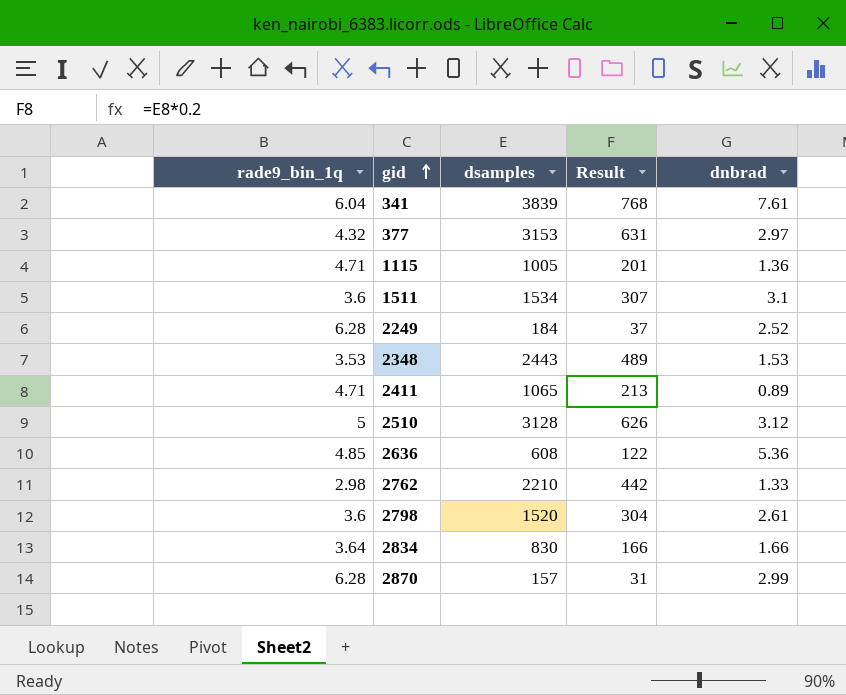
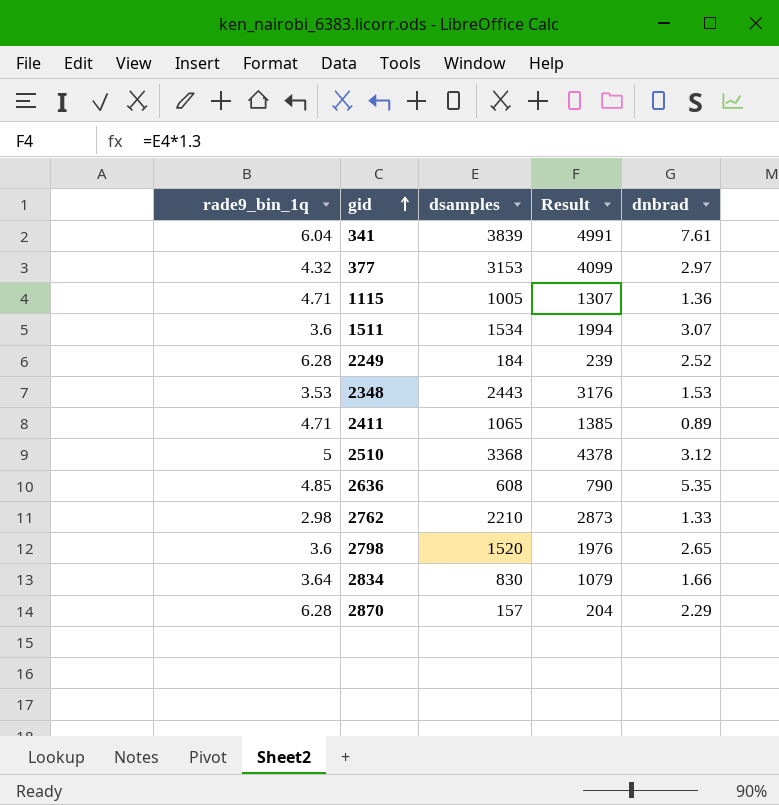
column Result | formula: [dsamples] * 0.2 -> [dsamples] * 1.3
1511 | dnbrad: 3.1 -> 3.07
2510 | dsamples: 3128 -> 3368
2636 | dnbrad: 5.36 -> 5.35
2798 | dnbrad: 2.61 -> 2.65
2870 | dnbrad: 2.99 -> 2.29

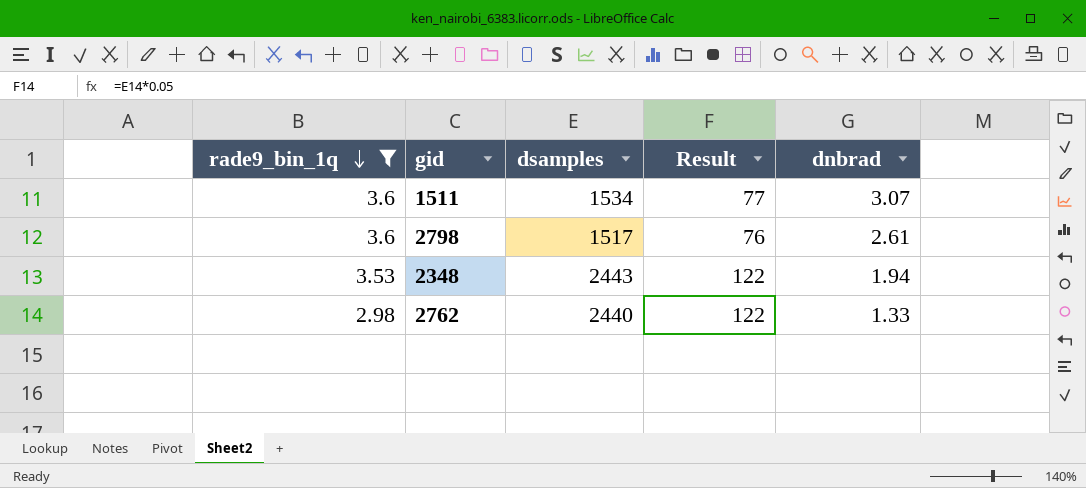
filter: none -> rade9_bin_1q <= 3.6
row order: gid ascending -> rade9_bin_1q descending
column Result | formula: [dsamples] * 1.3 -> [dsamples] * 0.05
2798 | dsamples: 1520 -> 1517
2798 | dnbrad: 2.65 -> 2.61
2348 | dnbrad: 1.53 -> 1.94
2762 | dsamples: 2210 -> 2440

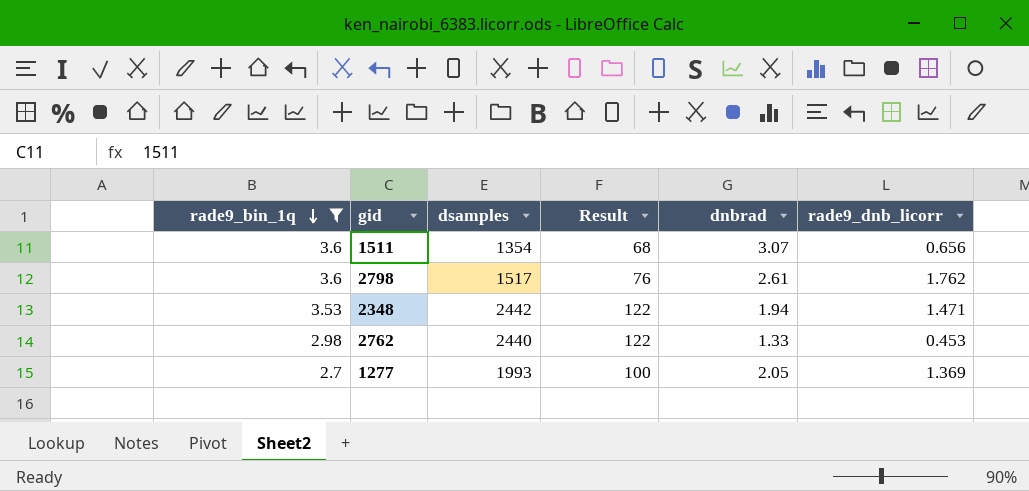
column rade9_dnb_licorr | position: none -> 6
1511 | dsamples: 1534 -> 1354
1511 | Result: 77 -> 68
2348 | dsamples: 2443 -> 2442
row 1277: none -> 2.7 | 1993 | 100 | 2.05 | 1.369

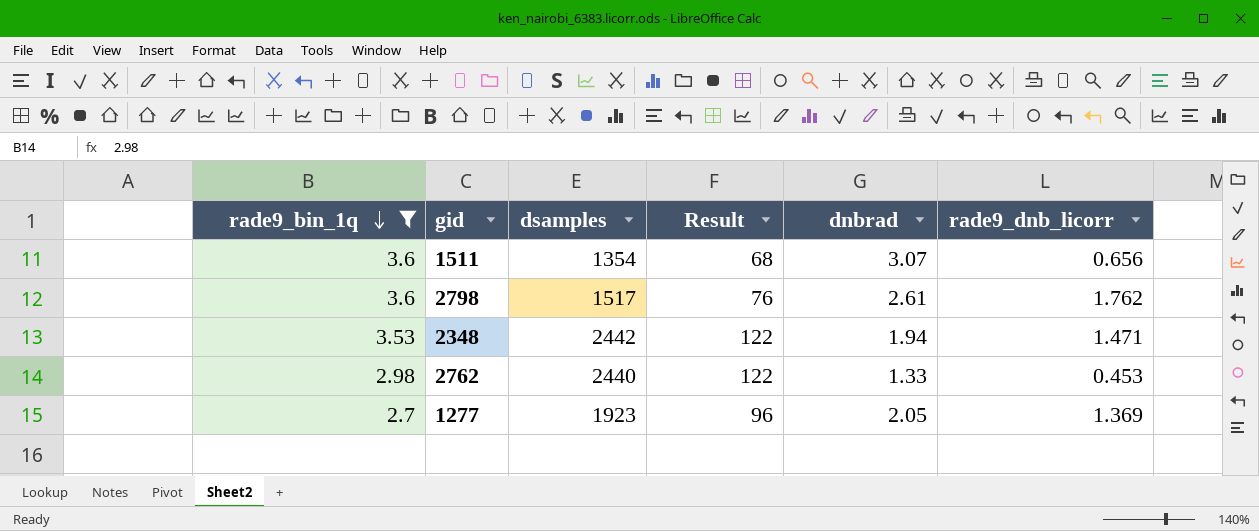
1277 | dsamples: 1993 -> 1923
1277 | Result: 100 -> 96

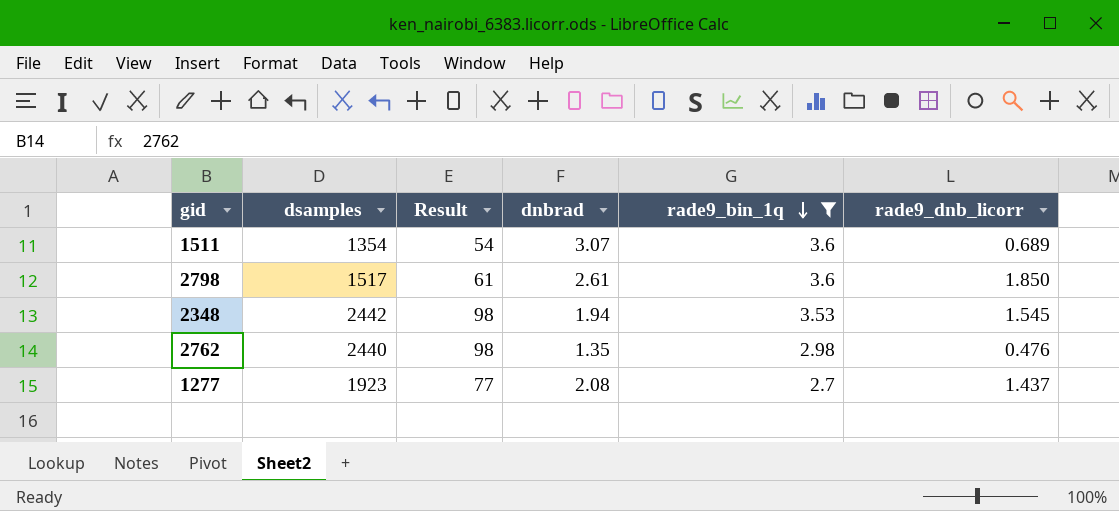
column Result | formula: [dsamples] * 0.05 -> [dsamples] * 0.04
column rade9_bin_1q | position: 1 -> 5
1511 | rade9_dnb_licorr: 0.656 -> 0.689
2798 | rade9_dnb_licorr: 1.762 -> 1.850
2348 | rade9_dnb_licorr: 1.471 -> 1.545
2762 | dnbrad: 1.33 -> 1.35
2762 | rade9_dnb_licorr: 0.453 -> 0.476
1277 | dnbrad: 2.05 -> 2.08
1277 | rade9_dnb_licorr: 1.369 -> 1.437

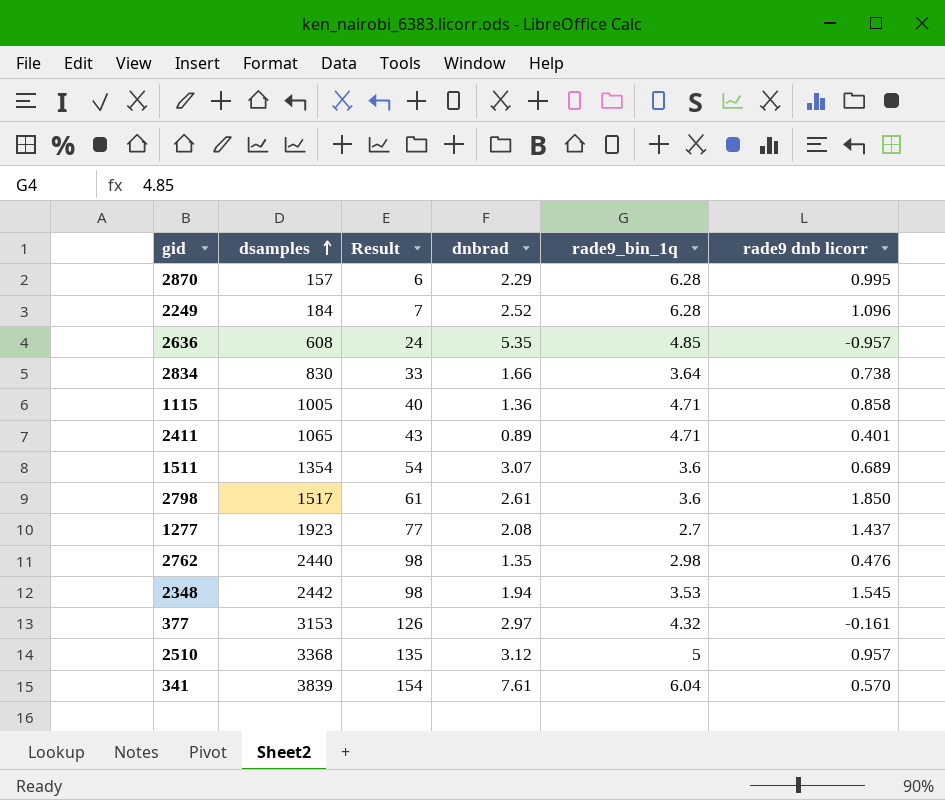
filter: rade9_bin_1q <= 3.6 -> none
row order: rade9_bin_1q descending -> dsamples ascending
column name: rade9_dnb_licorr -> rade9 dnb licorr

